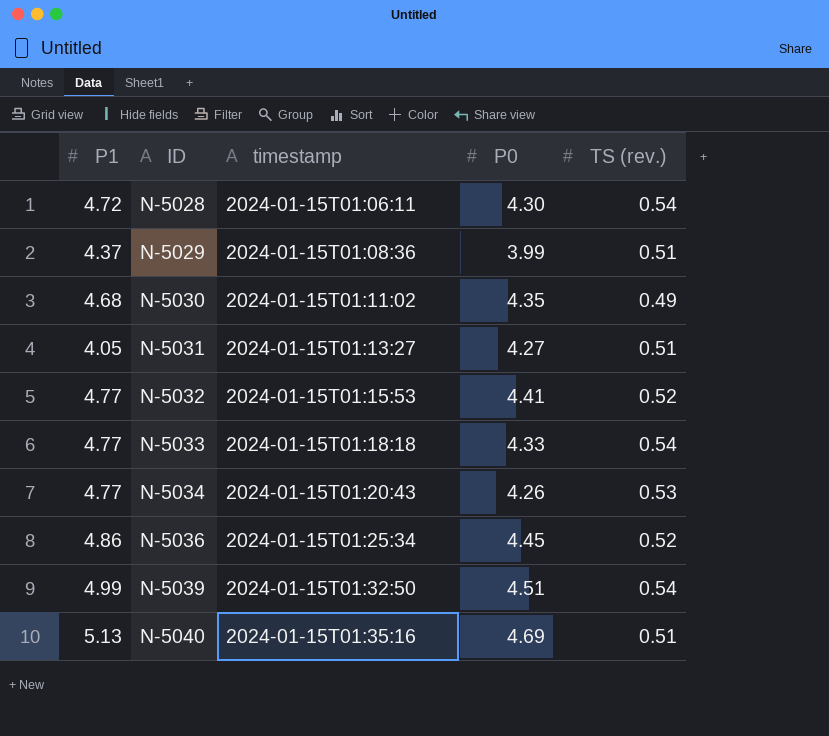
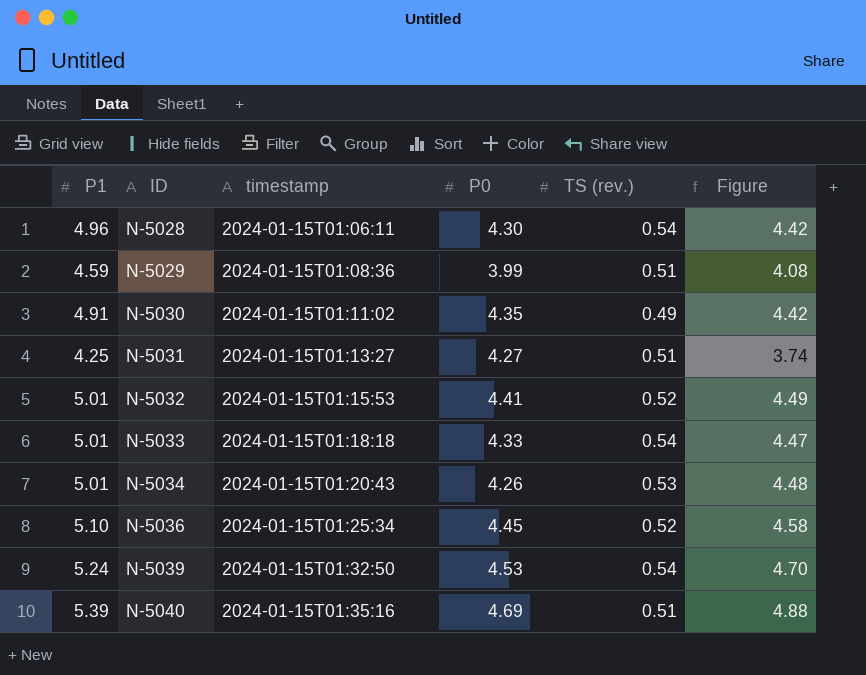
column Figure | formula: none -> [P1] - [TS (rev.)]
N-5028 | P1: 4.72 -> 4.96
N-5029 | P1: 4.37 -> 4.59
N-5030 | P1: 4.68 -> 4.91
N-5031 | P1: 4.05 -> 4.25
N-5032 | P1: 4.77 -> 5.01
N-5033 | P1: 4.77 -> 5.01
N-5034 | P1: 4.77 -> 5.01
N-5036 | P1: 4.86 -> 5.10
N-5039 | P1: 4.99 -> 5.24
N-5039 | P0: 4.51 -> 4.53
N-5040 | P1: 5.13 -> 5.39

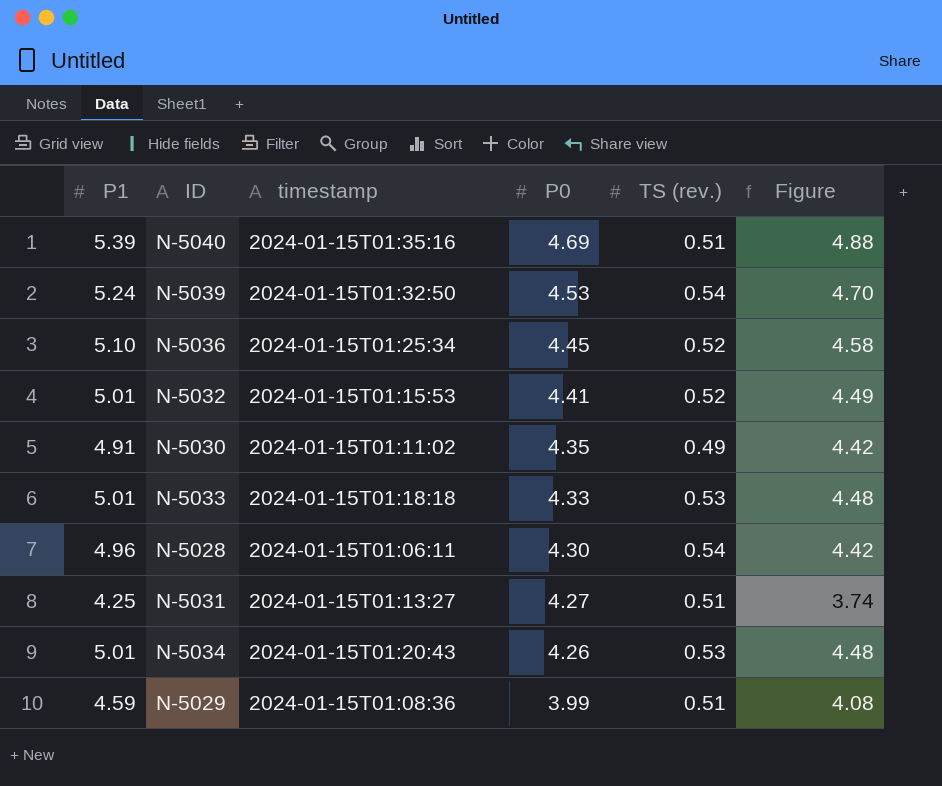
row order: ID ascending -> P0 descending
N-5033 | TS (rev.): 0.54 -> 0.53
N-5033 | Figure: 4.47 -> 4.48

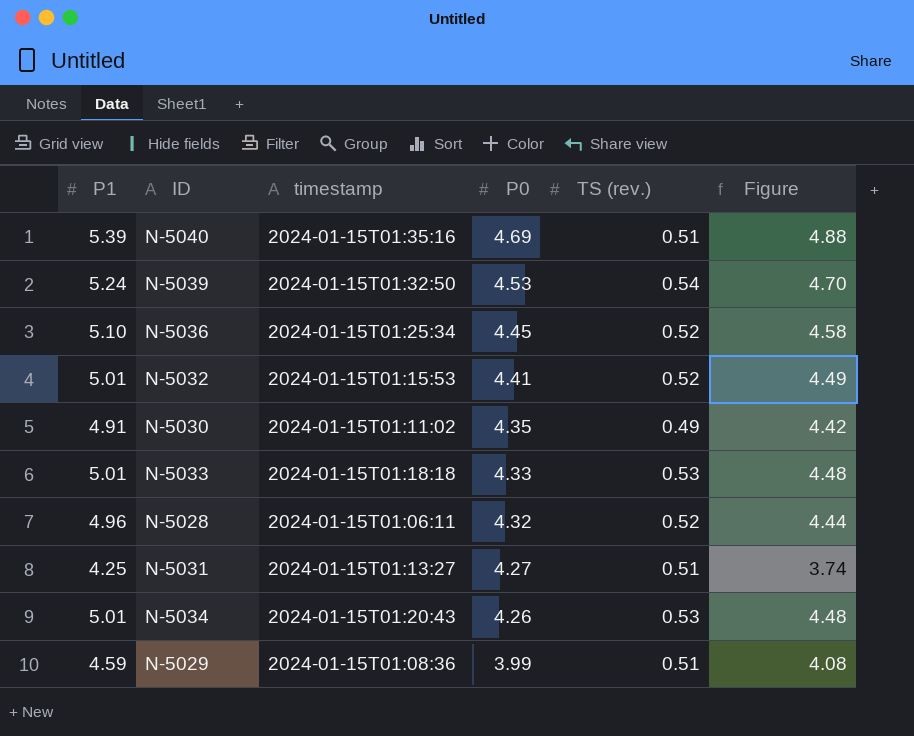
N-5028 | P0: 4.30 -> 4.32
N-5028 | TS (rev.): 0.54 -> 0.52
N-5028 | Figure: 4.42 -> 4.44

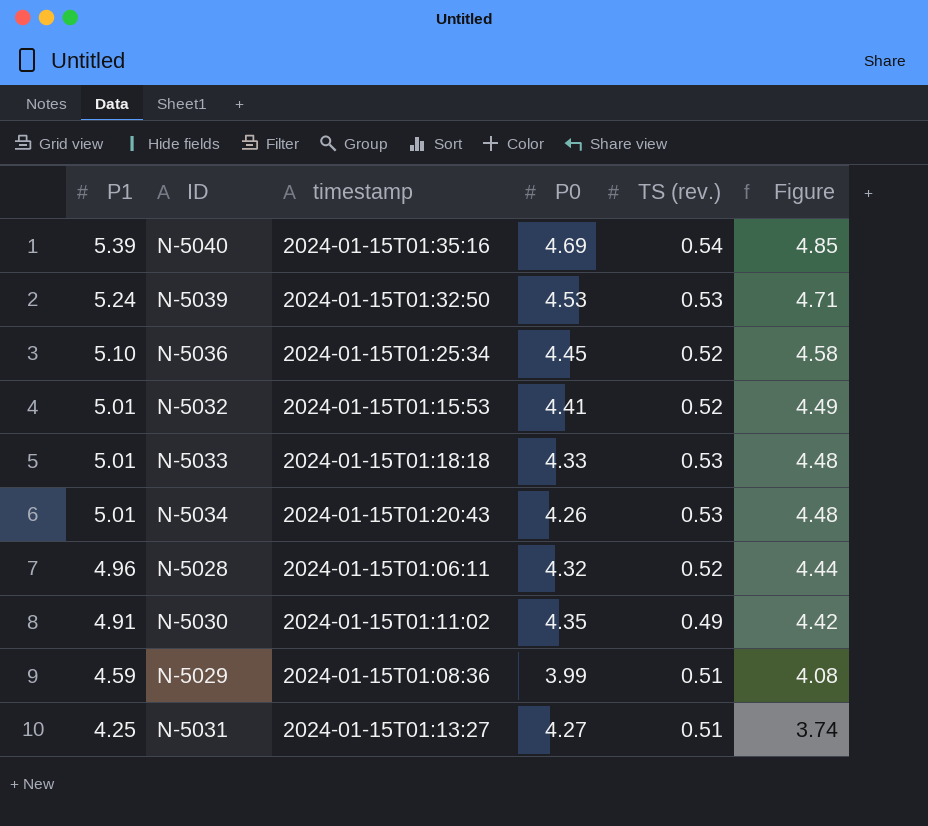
row order: P0 descending -> P1 descending
N-5040 | TS (rev.): 0.51 -> 0.54
N-5040 | Figure: 4.88 -> 4.85
N-5039 | TS (rev.): 0.54 -> 0.53
N-5039 | Figure: 4.70 -> 4.71

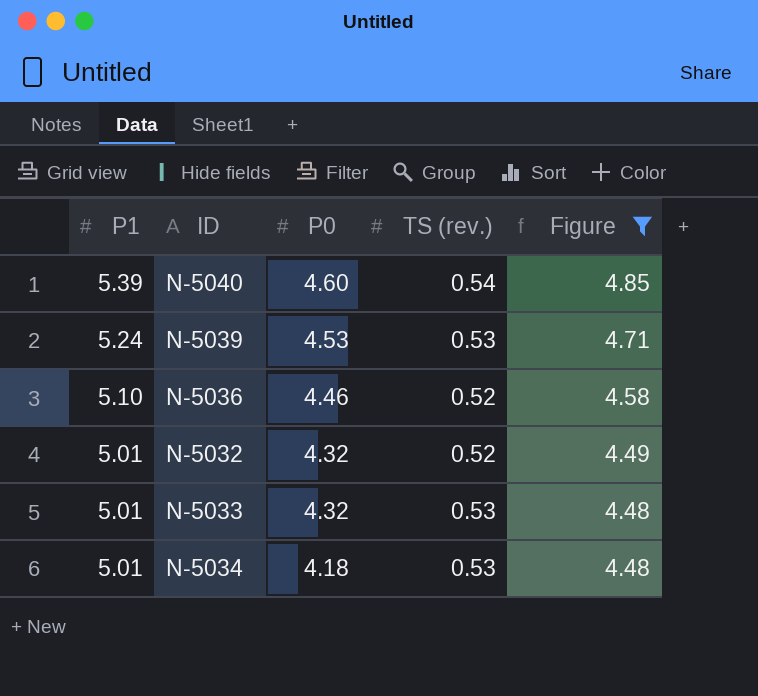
filter: none -> Figure >= 4.48
column timestamp | position: 3 -> none
N-5040 | P0: 4.69 -> 4.60
N-5036 | P0: 4.45 -> 4.46
N-5032 | P0: 4.41 -> 4.32
N-5033 | P0: 4.33 -> 4.32
N-5034 | P0: 4.26 -> 4.18

